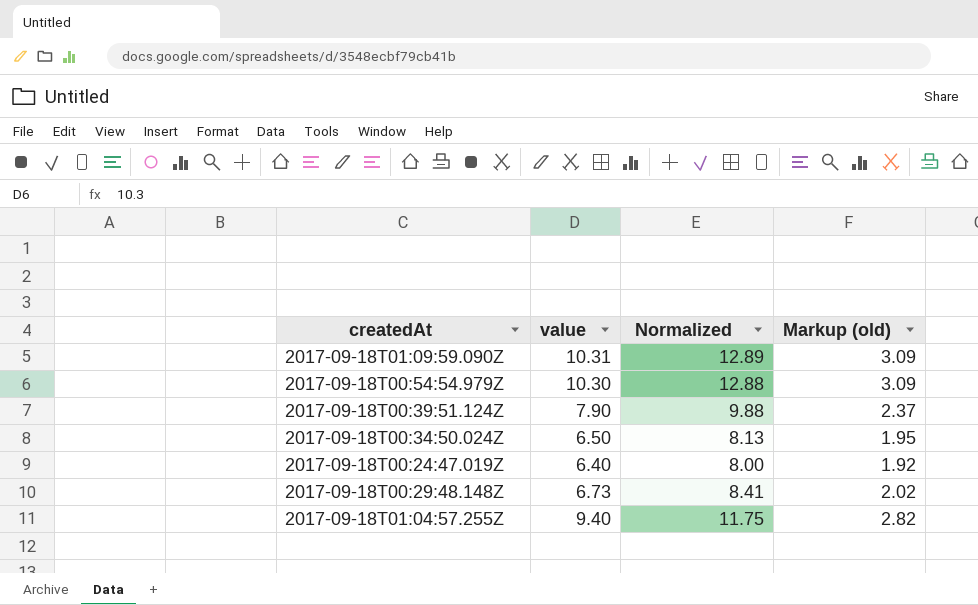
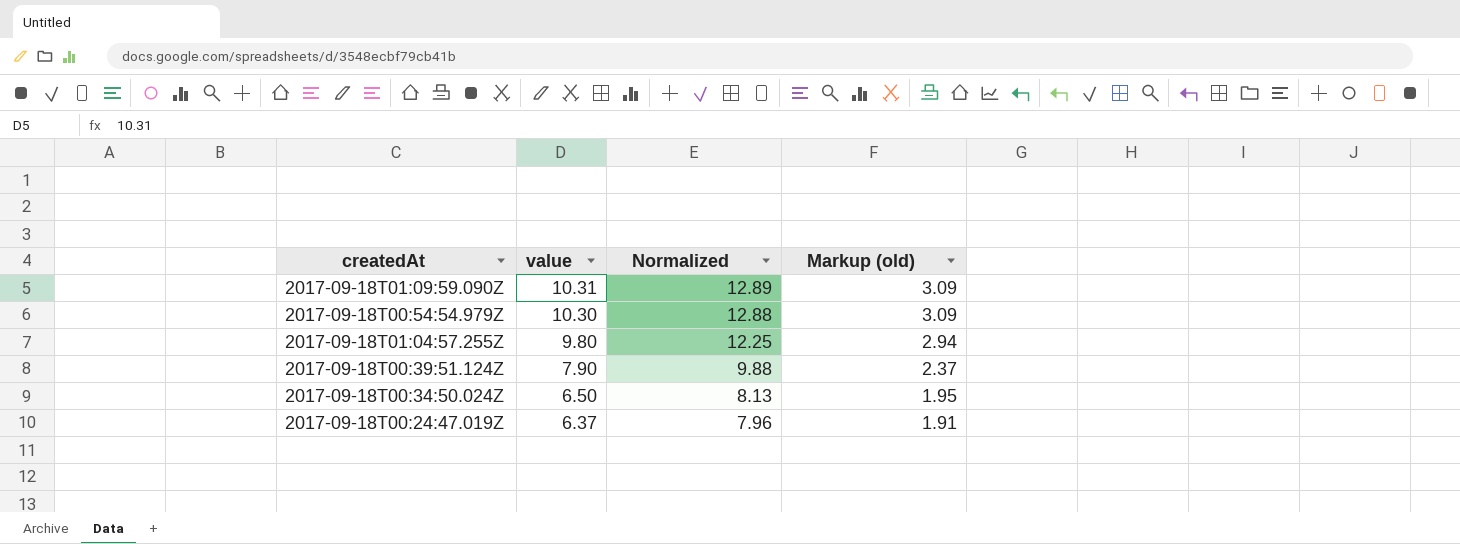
row order: none -> value descending
row 2017-09-18T00:29:48.148Z: 6.73 | 8.41 | 2.02 -> none
2017-09-18T01:04:57.255Z | value: 9.40 -> 9.80
2017-09-18T01:04:57.255Z | Normalized: 11.75 -> 12.25
2017-09-18T01:04:57.255Z | Markup (old): 2.82 -> 2.94
2017-09-18T00:24:47.019Z | value: 6.40 -> 6.37
2017-09-18T00:24:47.019Z | Normalized: 8.00 -> 7.96
2017-09-18T00:24:47.019Z | Markup (old): 1.92 -> 1.91

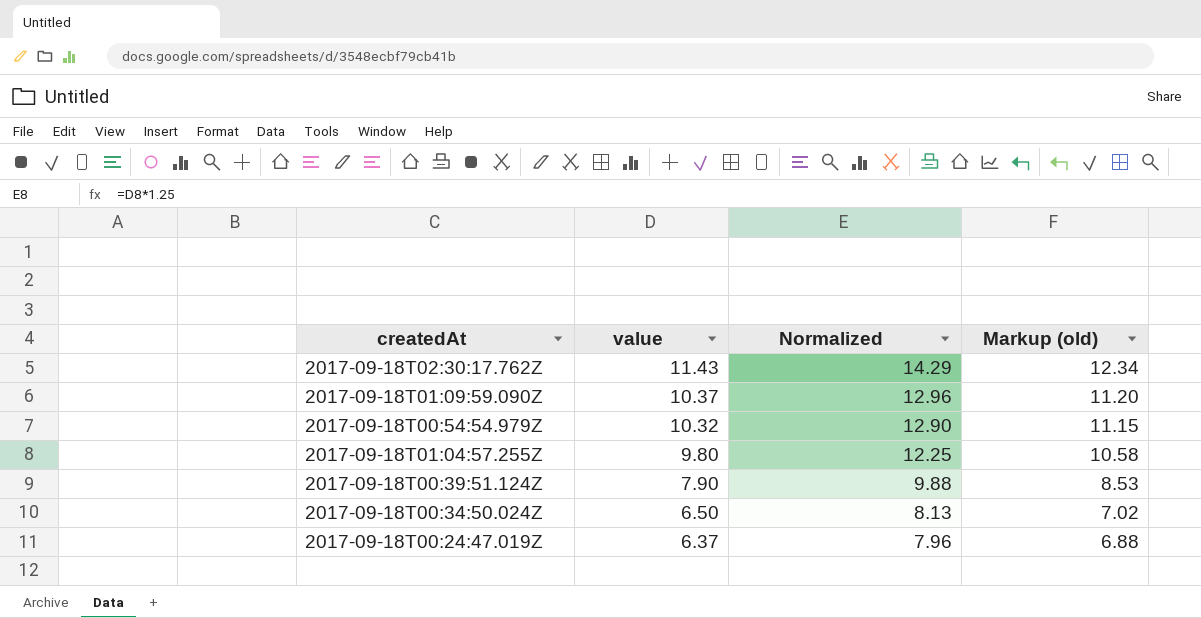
column Markup (old) | formula: [value] * 0.3 -> [value] * 1.08
row 2017-09-18T02:30:17.762Z: none -> 11.43 | 14.29 | 12.34
2017-09-18T01:09:59.090Z | value: 10.31 -> 10.37
2017-09-18T01:09:59.090Z | Normalized: 12.89 -> 12.96
2017-09-18T00:54:54.979Z | value: 10.30 -> 10.32
2017-09-18T00:54:54.979Z | Normalized: 12.88 -> 12.90

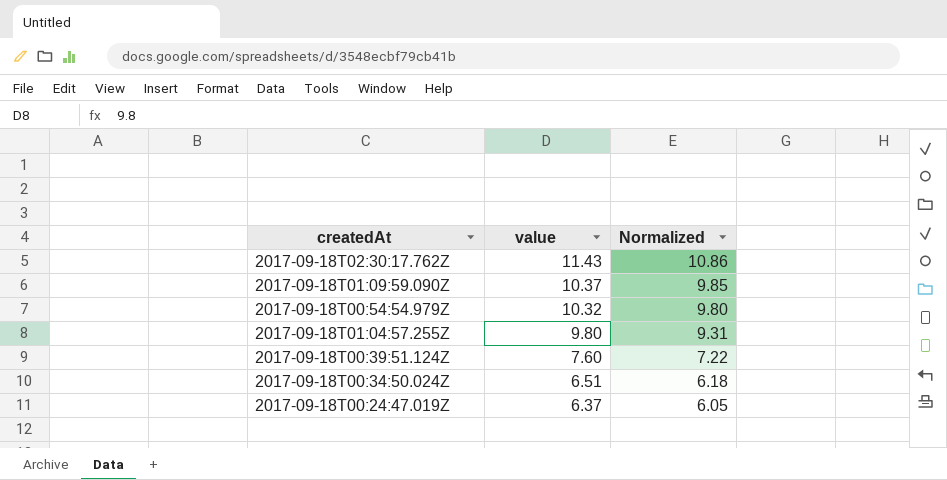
column Markup (old) | formula: [value] * 1.08 -> none
column Normalized | formula: [value] * 1.25 -> [value] * 0.95
2017-09-18T00:39:51.124Z | value: 7.90 -> 7.60
2017-09-18T00:34:50.024Z | value: 6.50 -> 6.51

